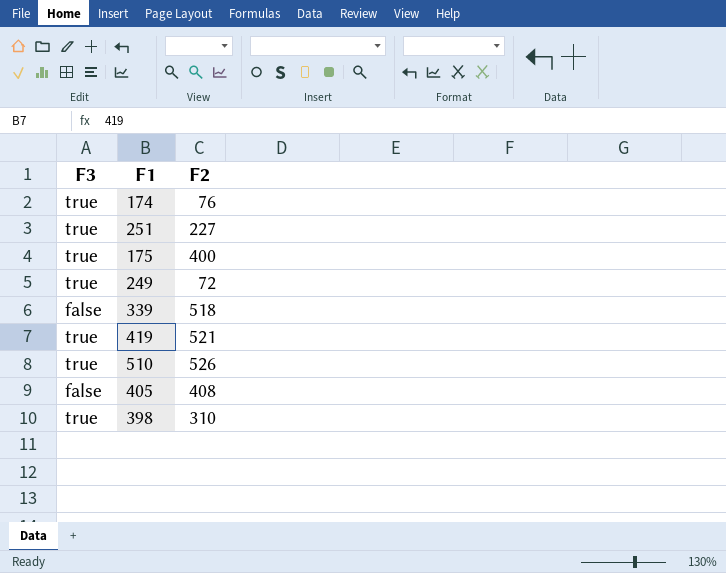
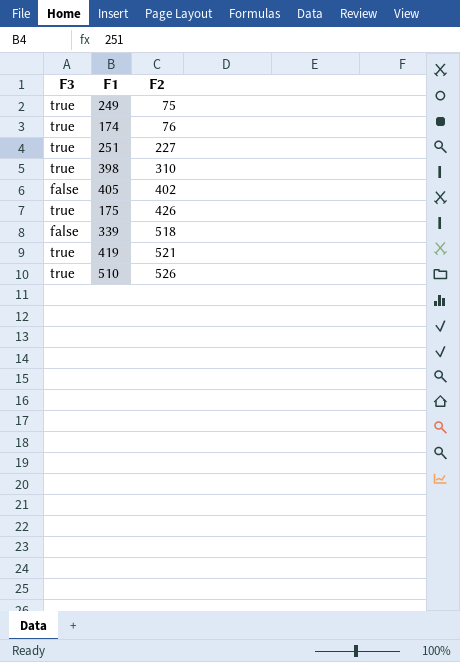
row order: none -> F2 ascending
249 | F2: 72 -> 75
405 | F2: 408 -> 402
175 | F2: 400 -> 426

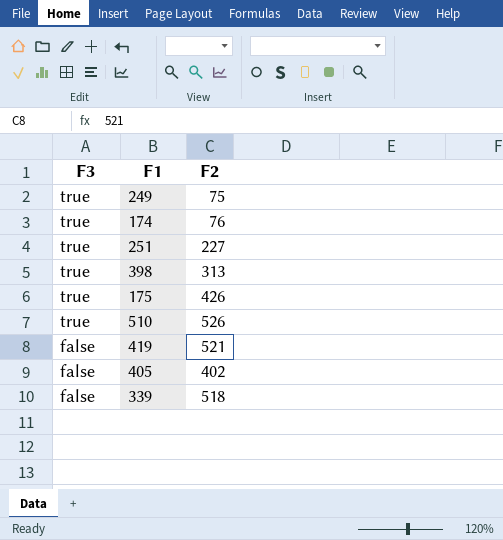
row order: F2 ascending -> F3 descending
398 | F2: 310 -> 313
419 | F3: true -> false

